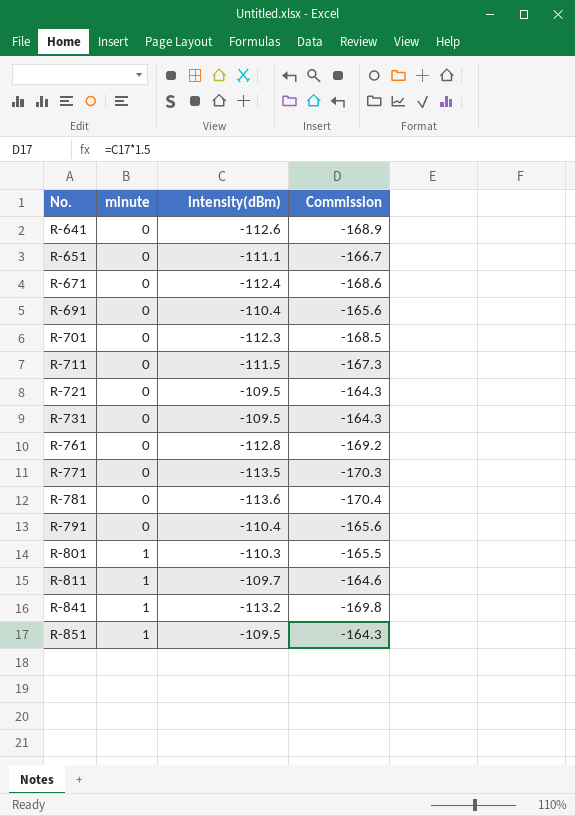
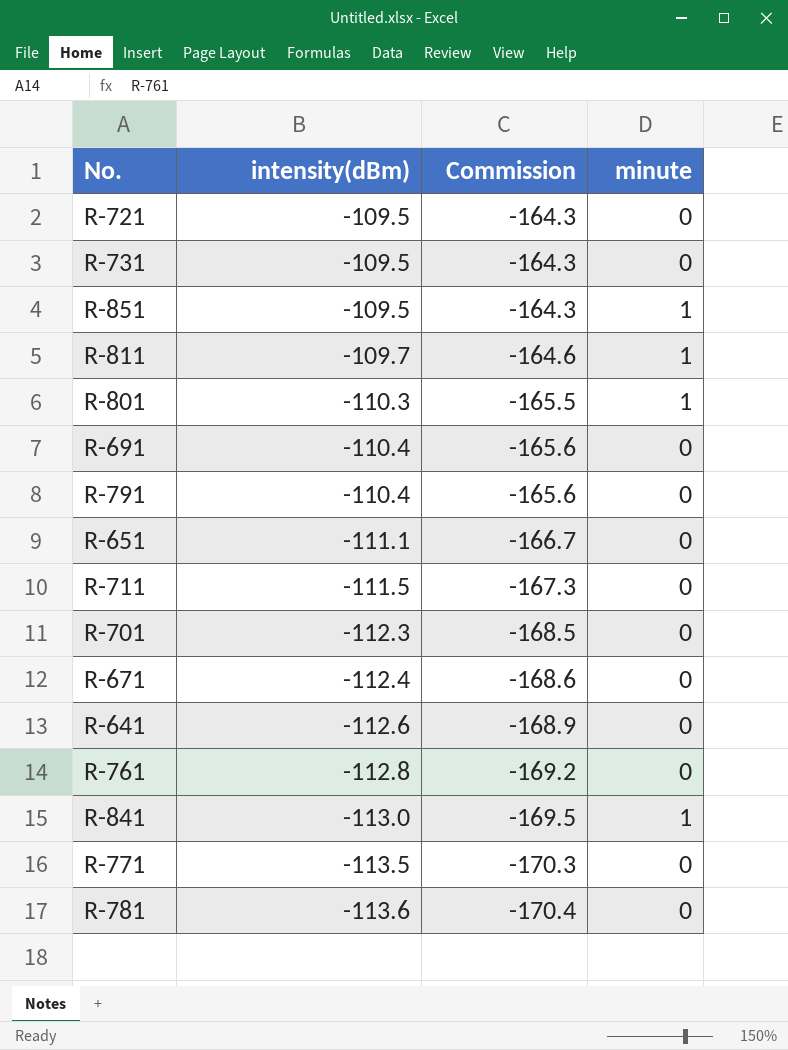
row order: No. ascending -> intensity(dBm) descending
column minute | position: 2 -> 4
R-841 | intensity(dBm): -113.2 -> -113.0
R-841 | Commission: -169.8 -> -169.5

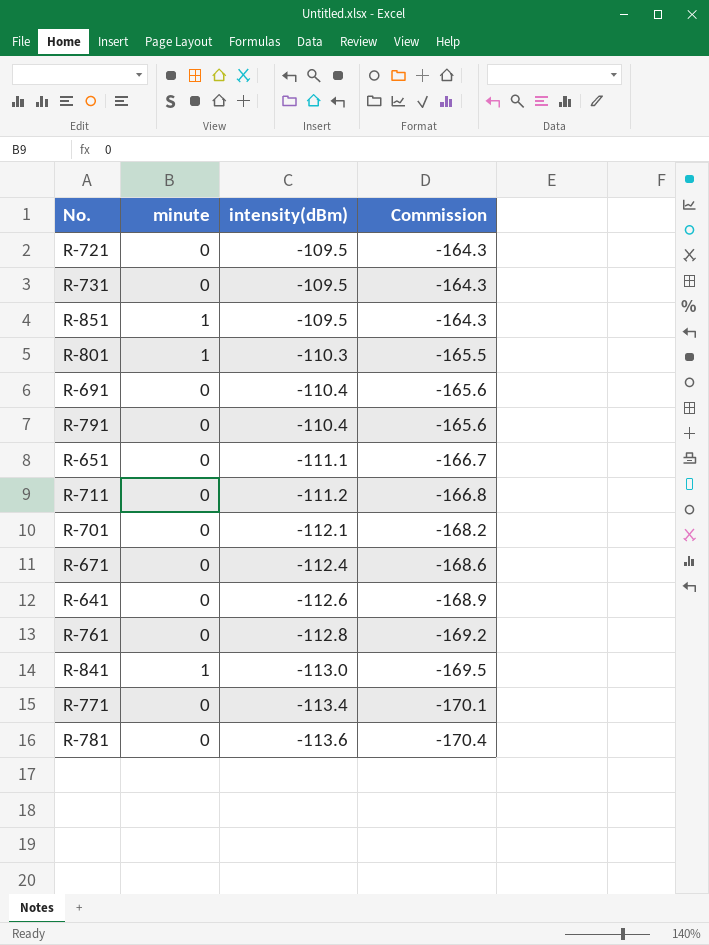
column minute | position: 4 -> 2
row R-811: -109.7 | -164.6 | 1 -> none
R-711 | intensity(dBm): -111.5 -> -111.2
R-711 | Commission: -167.3 -> -166.8
R-701 | intensity(dBm): -112.3 -> -112.1
R-701 | Commission: -168.5 -> -168.2
R-771 | intensity(dBm): -113.5 -> -113.4
R-771 | Commission: -170.3 -> -170.1

